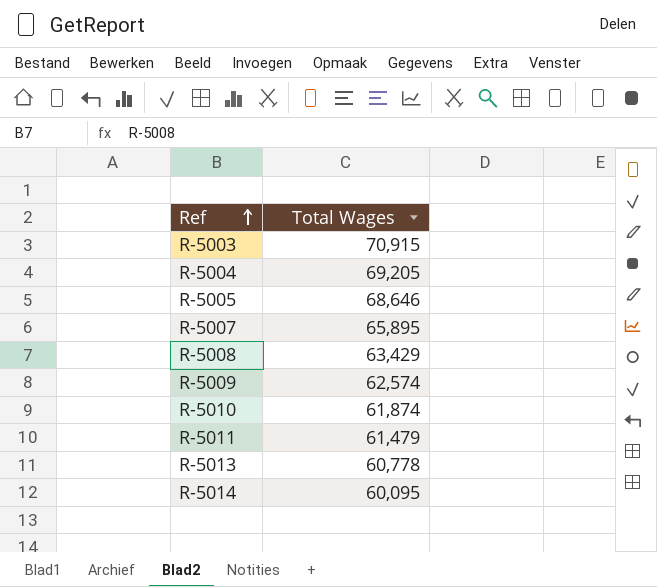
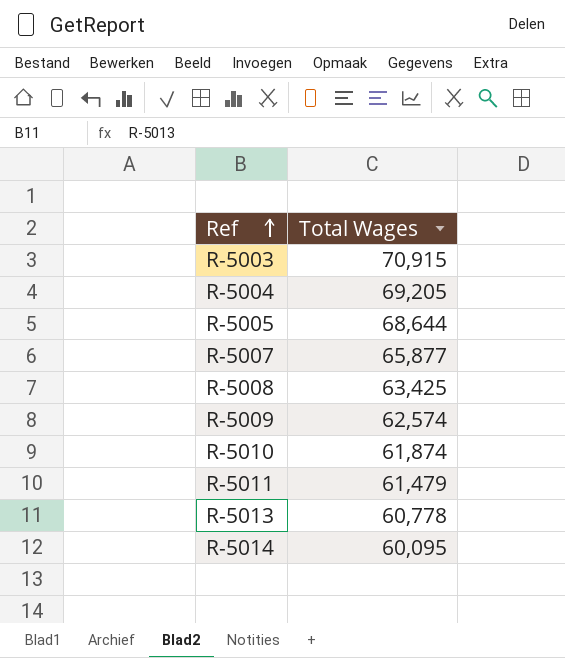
R-5005 | Total Wages: 68,646 -> 68,644
R-5007 | Total Wages: 65,895 -> 65,877
R-5008 | Total Wages: 63,429 -> 63,425

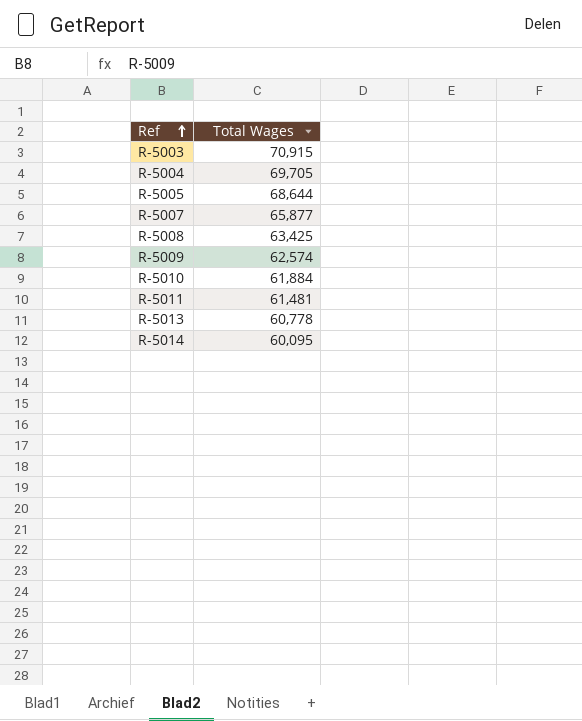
R-5004 | Total Wages: 69,205 -> 69,705
R-5010 | Total Wages: 61,874 -> 61,884
R-5011 | Total Wages: 61,479 -> 61,481

